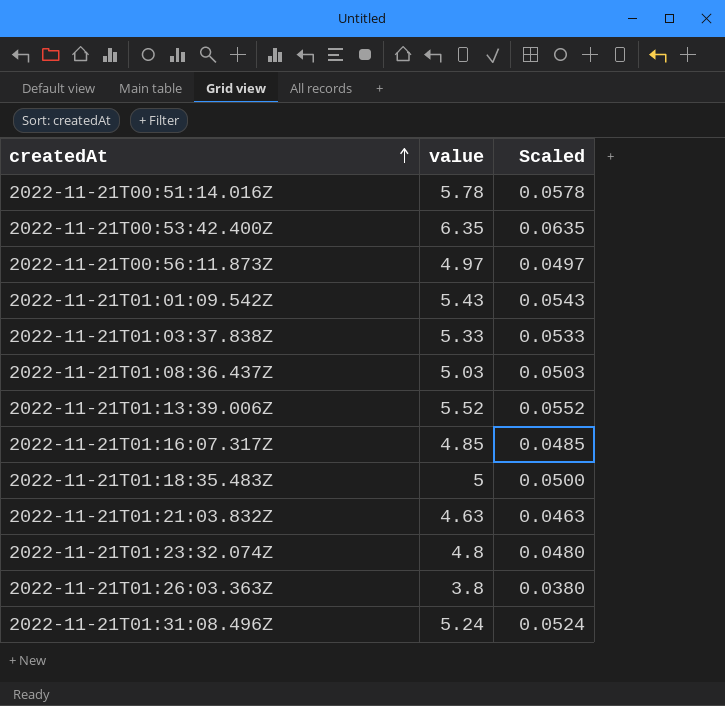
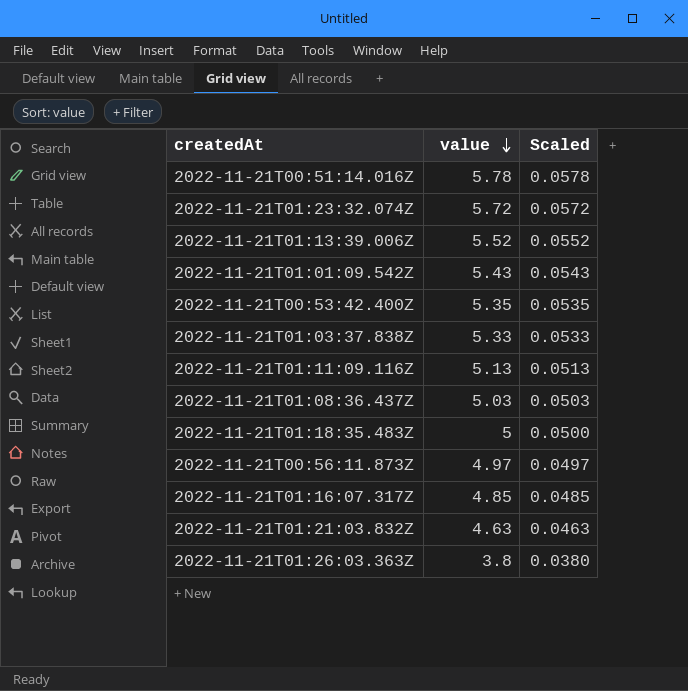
row order: createdAt ascending -> value descending
row 2022-11-21T01:31:08.496Z: 5.24 | 0.0524 -> none
2022-11-21T01:23:32.074Z | value: 4.8 -> 5.72
2022-11-21T01:23:32.074Z | Scaled: 0.0480 -> 0.0572
2022-11-21T00:53:42.400Z | value: 6.35 -> 5.35
2022-11-21T00:53:42.400Z | Scaled: 0.0635 -> 0.0535
row 2022-11-21T01:11:09.116Z: none -> 5.13 | 0.0513

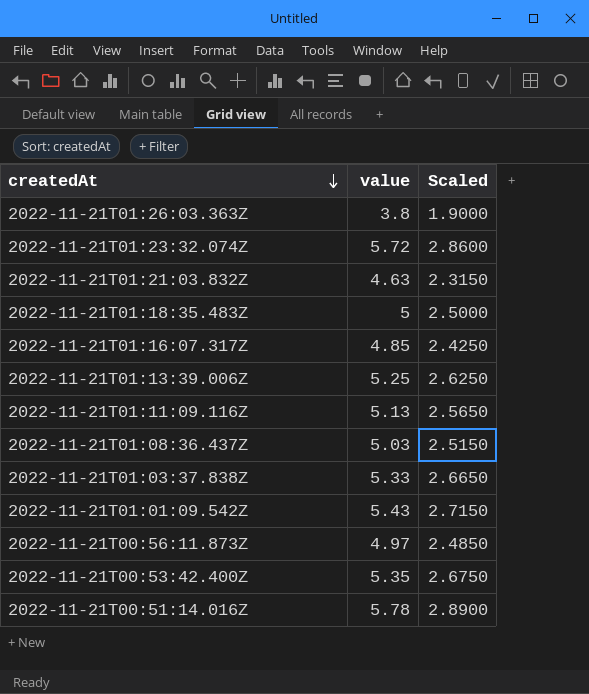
row order: value descending -> createdAt descending
column Scaled | formula: [value] * 0.01 -> [value] * 0.5
2022-11-21T01:13:39.006Z | value: 5.52 -> 5.25

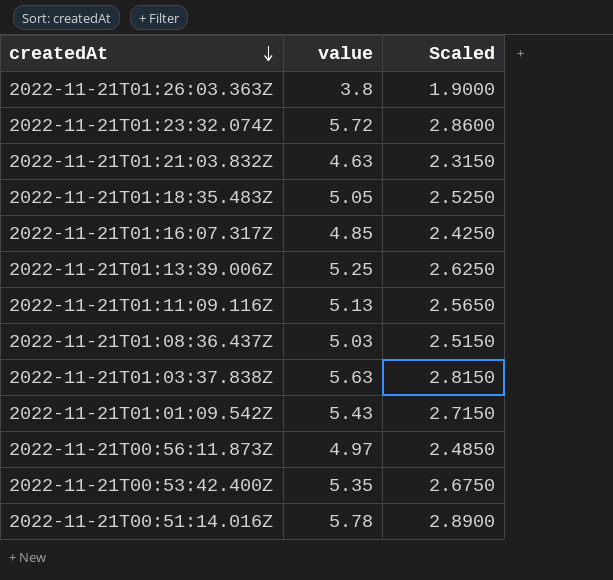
2022-11-21T01:18:35.483Z | value: 5 -> 5.05
2022-11-21T01:18:35.483Z | Scaled: 2.5000 -> 2.5250
2022-11-21T01:03:37.838Z | value: 5.33 -> 5.63
2022-11-21T01:03:37.838Z | Scaled: 2.6650 -> 2.8150

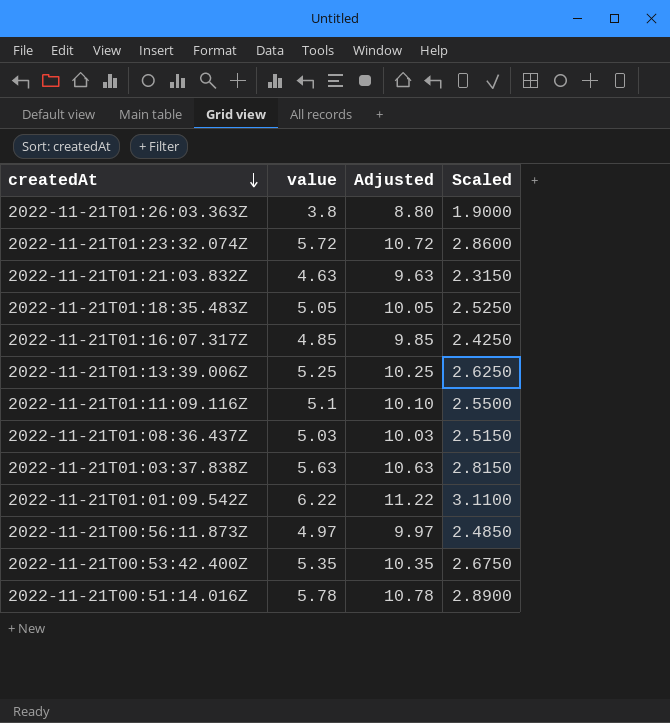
column Adjusted | formula: none -> [value] + 5
2022-11-21T01:11:09.116Z | value: 5.13 -> 5.1
2022-11-21T01:11:09.116Z | Scaled: 2.5650 -> 2.5500
2022-11-21T01:01:09.542Z | value: 5.43 -> 6.22
2022-11-21T01:01:09.542Z | Scaled: 2.7150 -> 3.1100

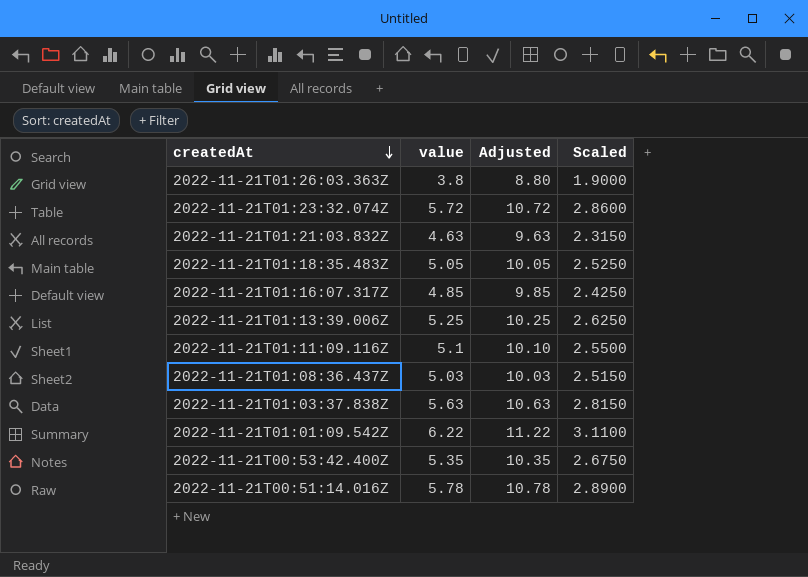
row 2022-11-21T00:56:11.873Z: 4.97 | 9.97 | 2.4850 -> none

